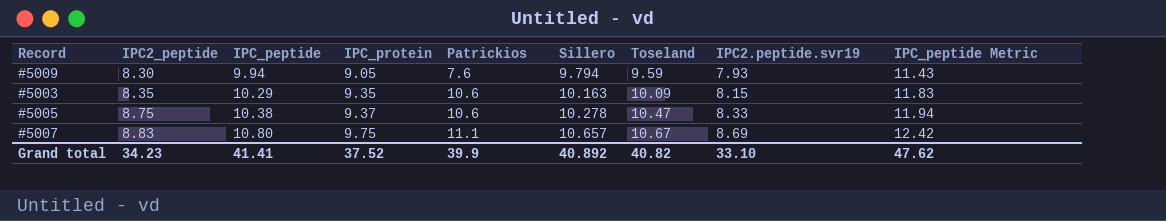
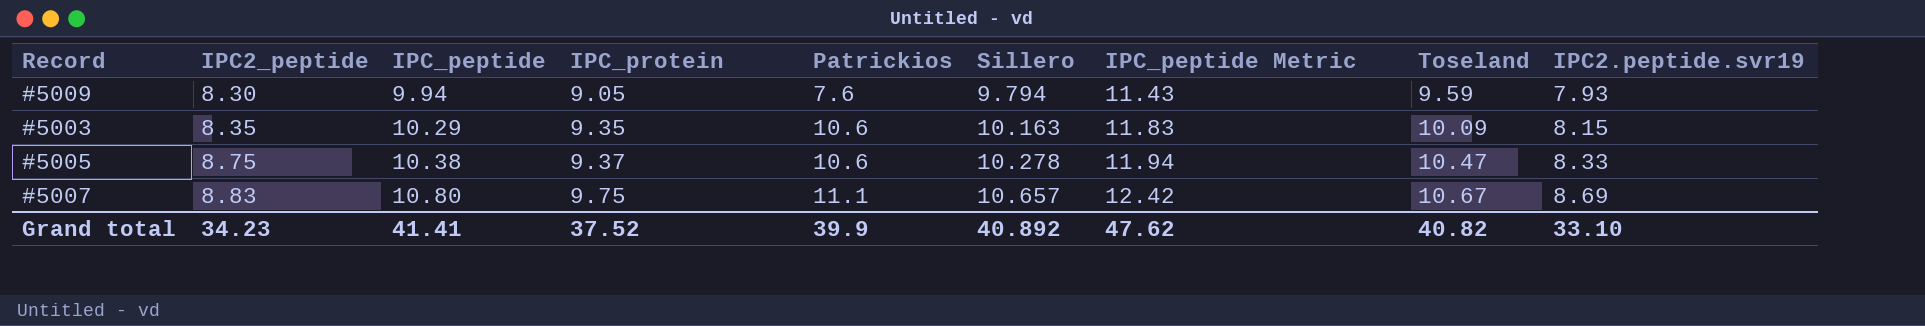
column IPC_peptide Metric | position: 9 -> 7

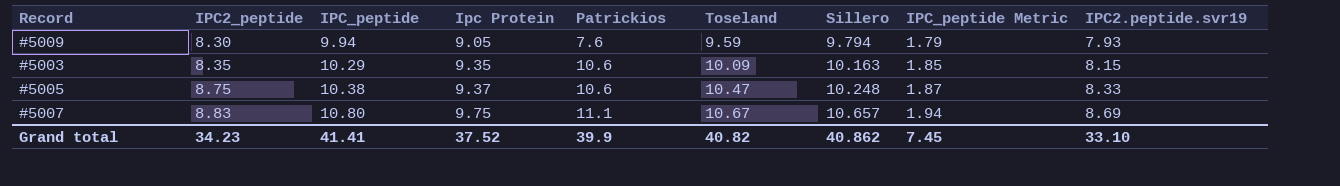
column name: IPC_protein -> Ipc Protein
column Toseland | position: 8 -> 6
column IPC_peptide Metric | formula: [IPC_peptide] * 1.15 -> [IPC_peptide] * 0.18
#5005 | Sillero: 10.278 -> 10.248
Grand total | Sillero: 40.892 -> 40.862
Grand total | IPC_peptide Metric: 47.62 -> 7.45

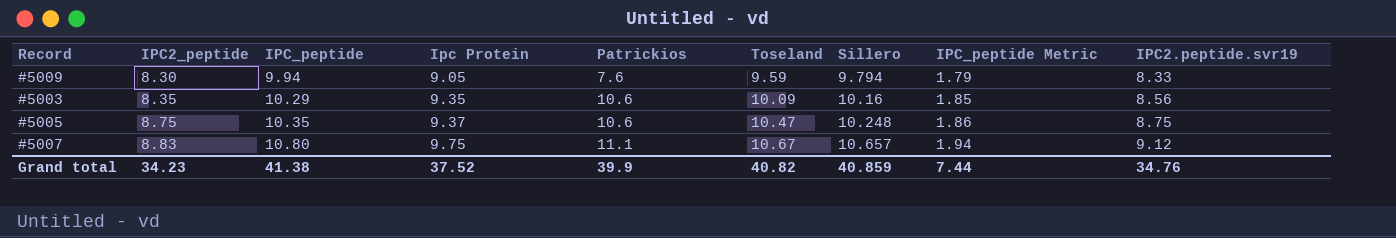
#5009 | IPC2.peptide.svr19: 7.93 -> 8.33
#5003 | Sillero: 10.163 -> 10.16
#5003 | IPC2.peptide.svr19: 8.15 -> 8.56
#5005 | IPC_peptide: 10.38 -> 10.35
#5005 | IPC_peptide Metric: 1.87 -> 1.86
#5005 | IPC2.peptide.svr19: 8.33 -> 8.75
#5007 | IPC2.peptide.svr19: 8.69 -> 9.12
Grand total | IPC_peptide: 41.41 -> 41.38
Grand total | Sillero: 40.862 -> 40.859
Grand total | IPC_peptide Metric: 7.45 -> 7.44
Grand total | IPC2.peptide.svr19: 33.10 -> 34.76

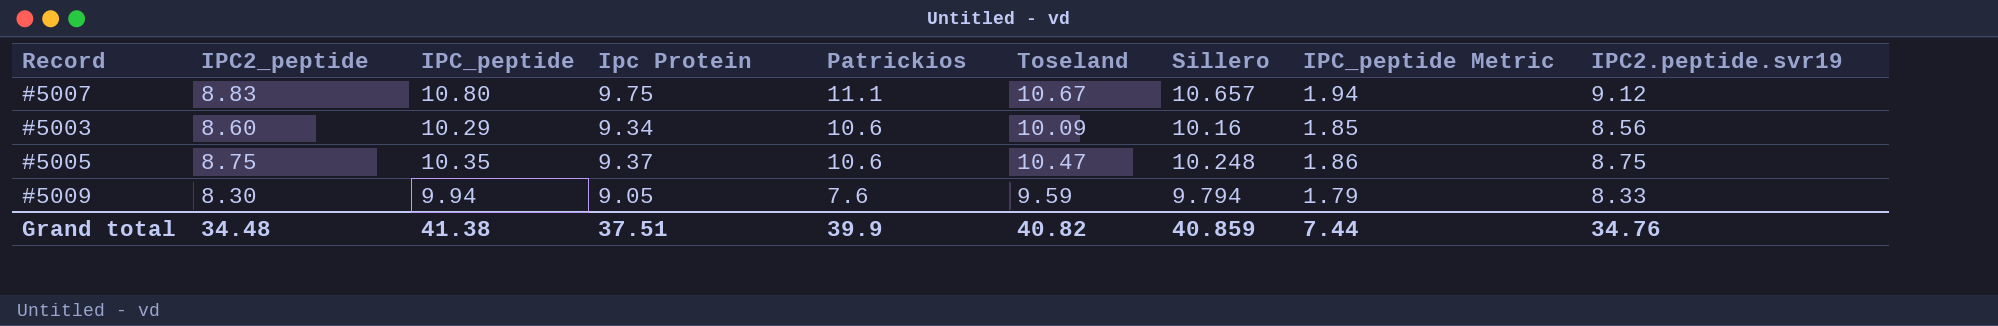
row order: IPC2_peptide ascending -> Patrickios descending
#5003 | IPC2_peptide: 8.35 -> 8.60
#5003 | Ipc Protein: 9.35 -> 9.34
Grand total | IPC2_peptide: 34.23 -> 34.48
Grand total | Ipc Protein: 37.52 -> 37.51

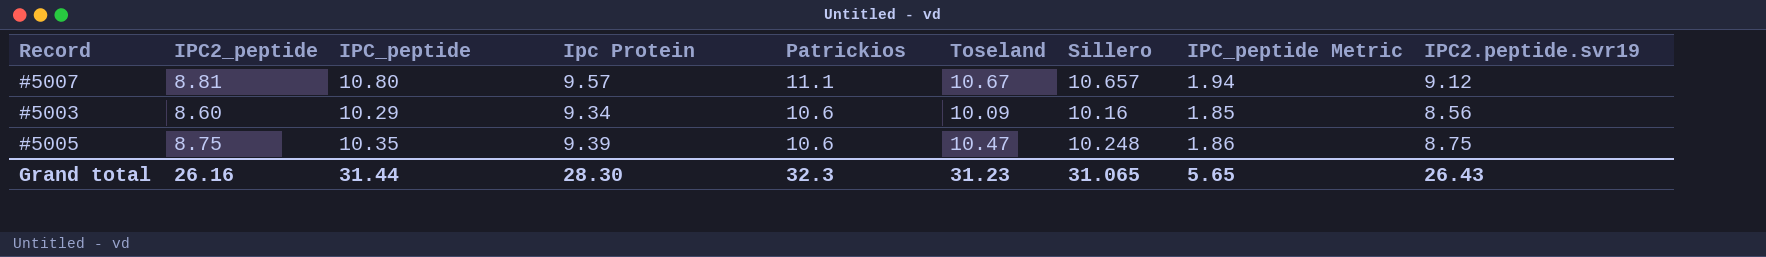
row #5009: 8.30 | 9.94 | 9.05 | 7.6 | 9.59 | 9.794 | 1.79 | 8.33 -> none
#5007 | IPC2_peptide: 8.83 -> 8.81
#5007 | Ipc Protein: 9.75 -> 9.57
#5005 | Ipc Protein: 9.37 -> 9.39
Grand total | IPC2_peptide: 34.48 -> 26.16
Grand total | IPC_peptide: 41.38 -> 31.44
Grand total | Ipc Protein: 37.51 -> 28.30
Grand total | Patrickios: 39.9 -> 32.3
Grand total | Toseland: 40.82 -> 31.23
Grand total | Sillero: 40.859 -> 31.065
Grand total | IPC_peptide Metric: 7.44 -> 5.65
Grand total | IPC2.peptide.svr19: 34.76 -> 26.43

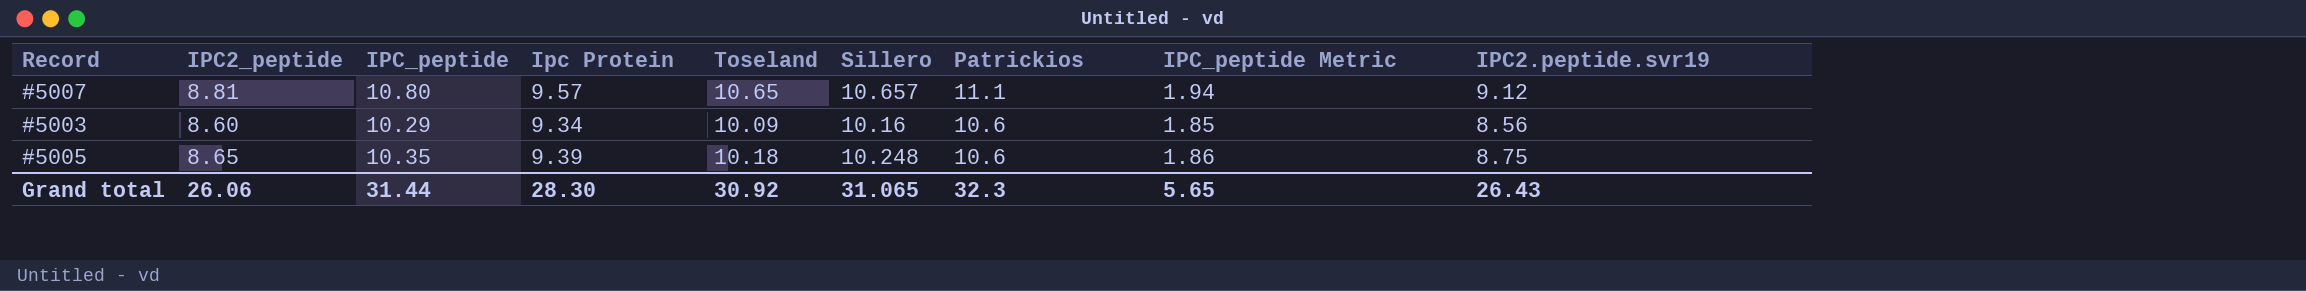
column Patrickios | position: 5 -> 7
#5007 | Toseland: 10.67 -> 10.65
#5005 | IPC2_peptide: 8.75 -> 8.65
#5005 | Toseland: 10.47 -> 10.18
Grand total | IPC2_peptide: 26.16 -> 26.06
Grand total | Toseland: 31.23 -> 30.92

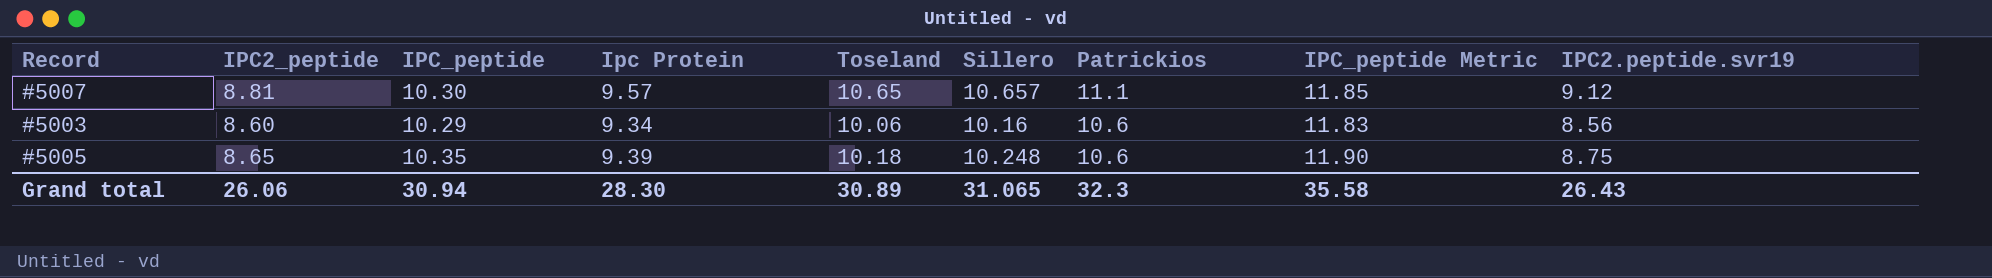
column IPC_peptide Metric | formula: [IPC_peptide] * 0.18 -> [IPC_peptide] * 1.15
#5007 | IPC_peptide: 10.80 -> 10.30
#5003 | Toseland: 10.09 -> 10.06
Grand total | IPC_peptide: 31.44 -> 30.94
Grand total | Toseland: 30.92 -> 30.89
Grand total | IPC_peptide Metric: 5.65 -> 35.58

